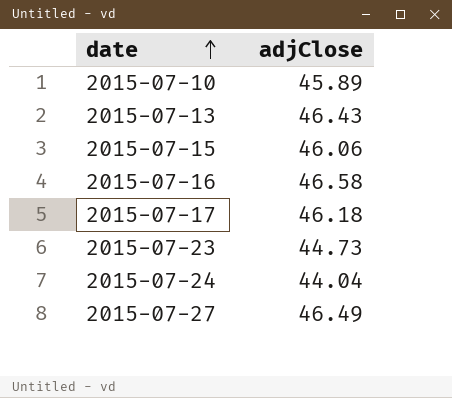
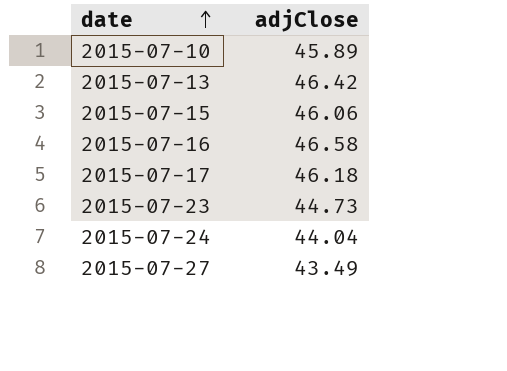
2015-07-13 | adjClose: 46.43 -> 46.42
2015-07-27 | adjClose: 46.49 -> 43.49

